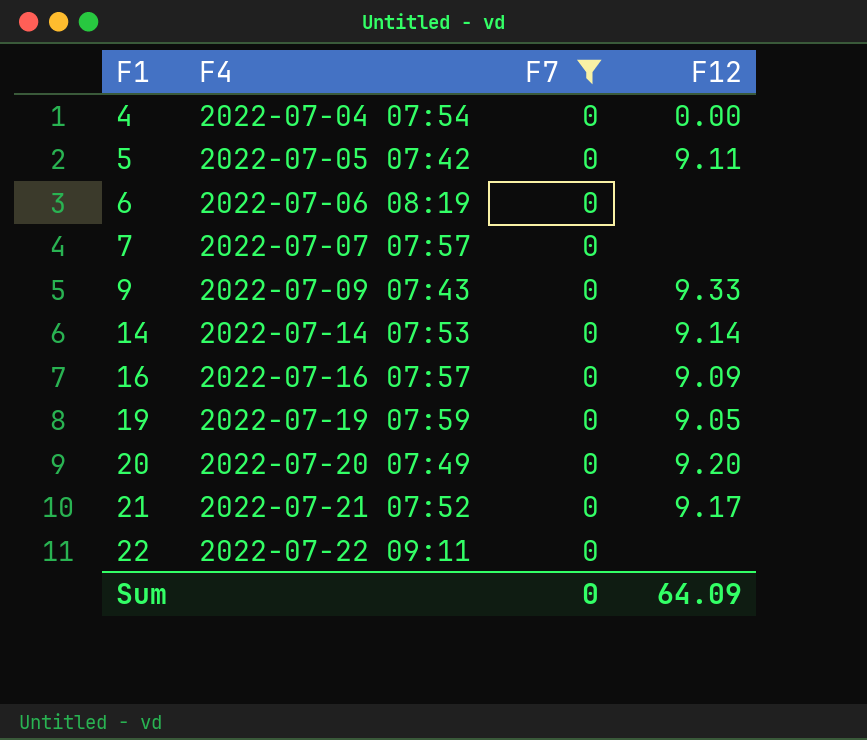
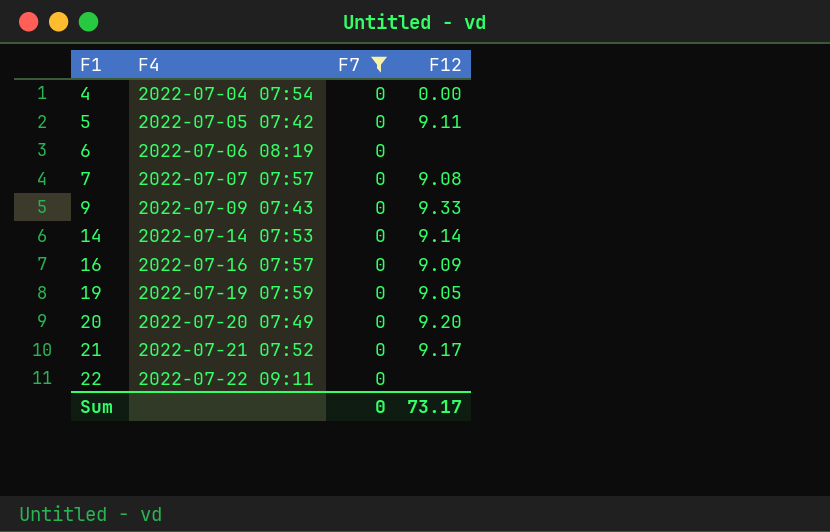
7 | F12: none -> 9.08
Sum | F12: 64.09 -> 73.17

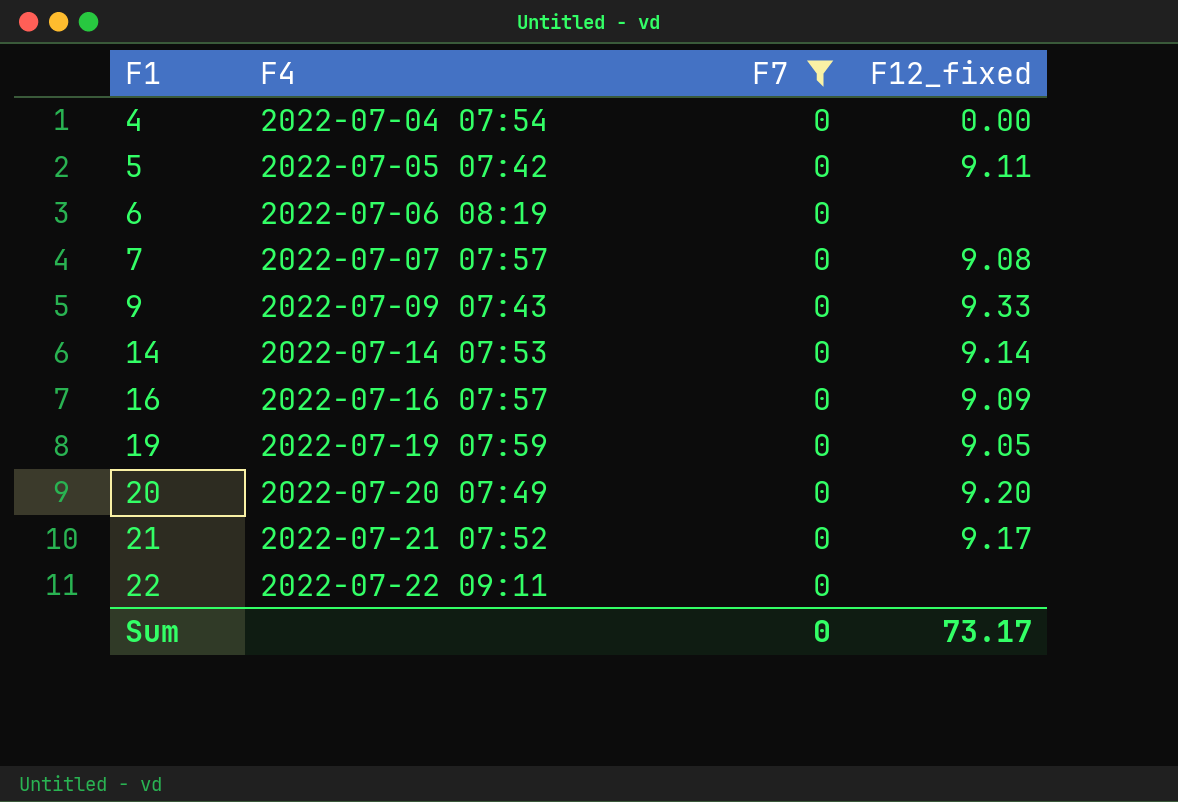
column name: F12 -> F12_fixed

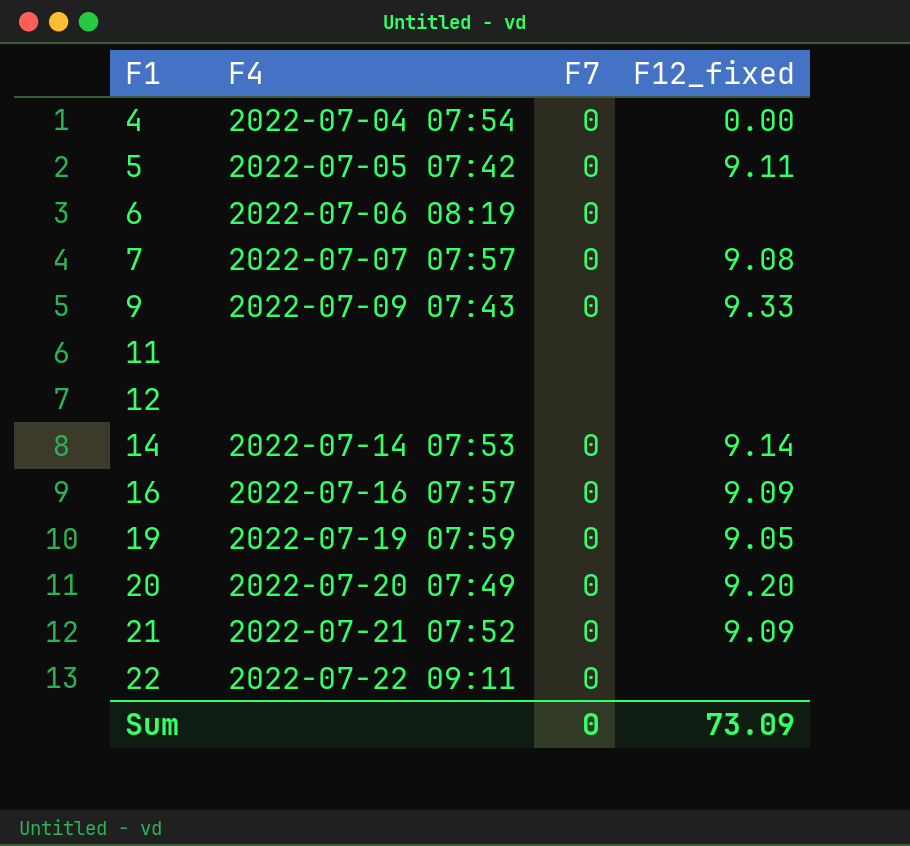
filter: F7 = 0 -> none
21 | F12_fixed: 9.17 -> 9.09
Sum | F12_fixed: 73.17 -> 73.09

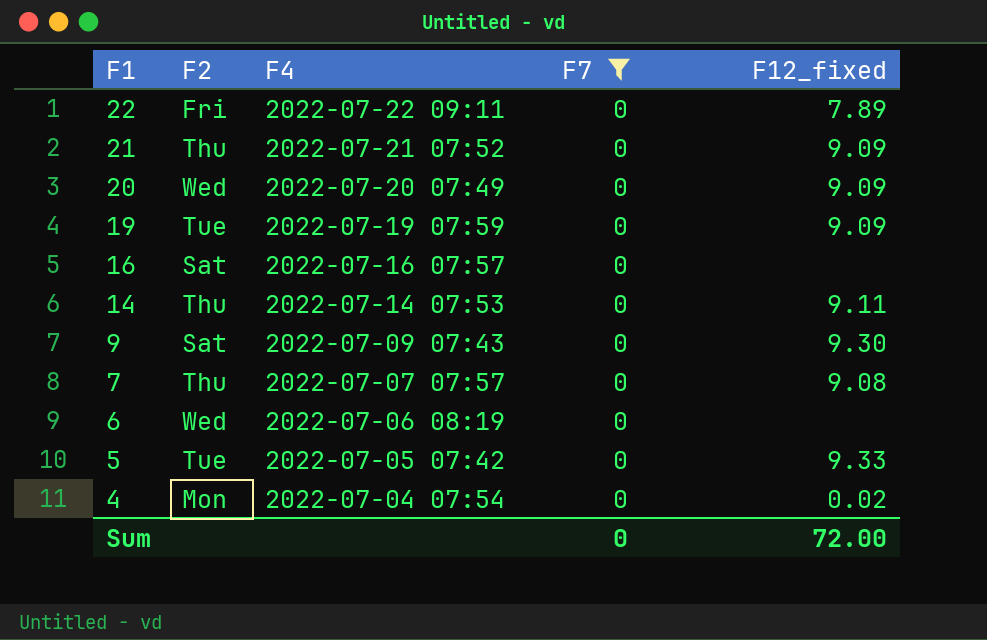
filter: none -> F7 = 0
row order: F1 ascending -> F1 descending
column F2 | position: none -> 2
22 | F12_fixed: none -> 7.89
20 | F12_fixed: 9.20 -> 9.09
19 | F12_fixed: 9.05 -> 9.09
16 | F12_fixed: 9.09 -> none
14 | F12_fixed: 9.14 -> 9.11
9 | F12_fixed: 9.33 -> 9.30
5 | F12_fixed: 9.11 -> 9.33
4 | F12_fixed: 0.00 -> 0.02
Sum | F12_fixed: 73.09 -> 72.00

